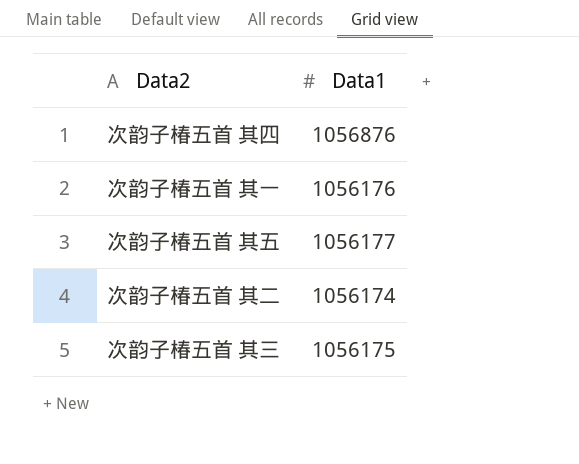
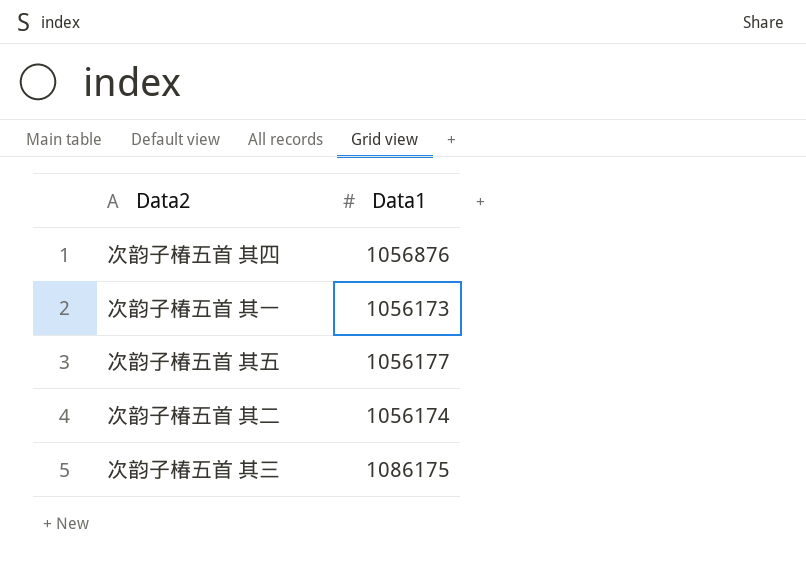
次韵子椿五首 其一 | Data1: 1056176 -> 1056173
次韵子椿五首 其三 | Data1: 1056175 -> 1086175

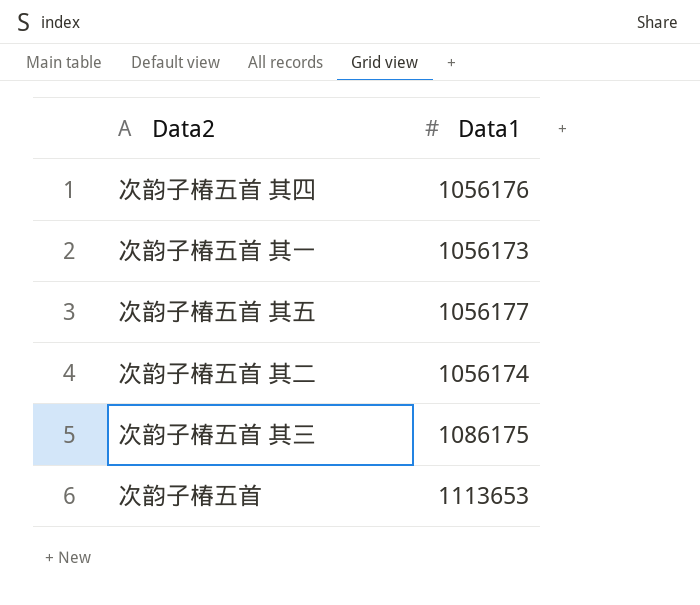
次韵子椿五首 其四 | Data1: 1056876 -> 1056176
row 次韵子椿五首: none -> 1113653

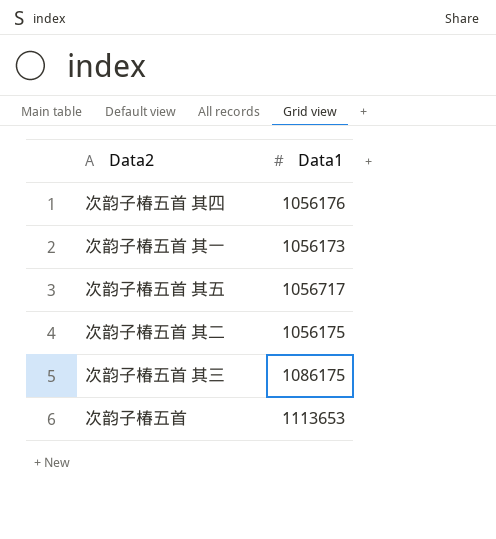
次韵子椿五首 其五 | Data1: 1056177 -> 1056717
次韵子椿五首 其二 | Data1: 1056174 -> 1056175

